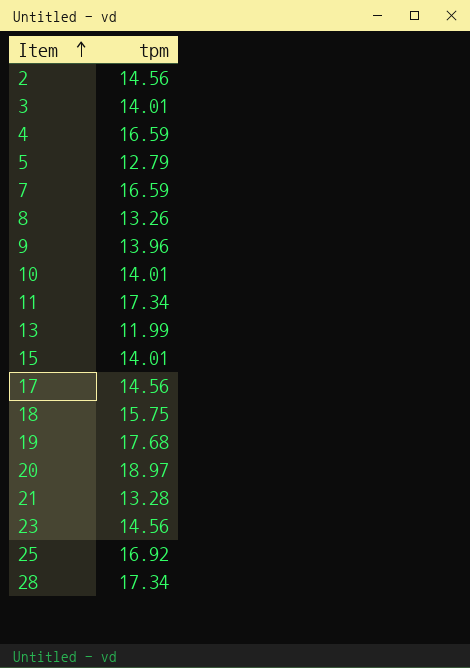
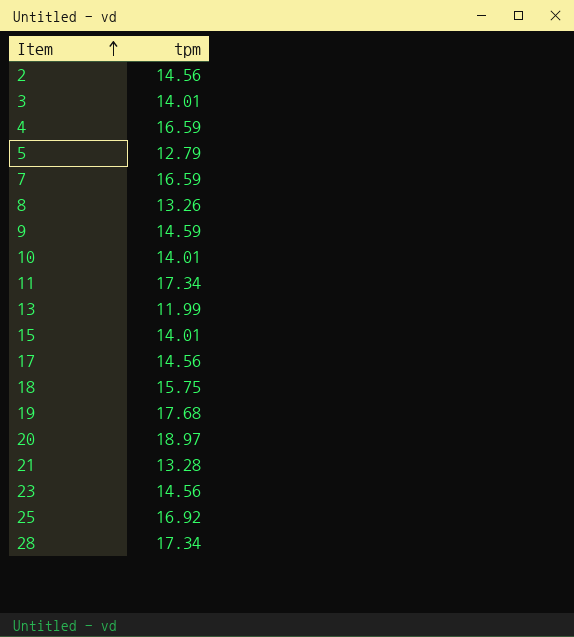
9 | tpm: 13.96 -> 14.59

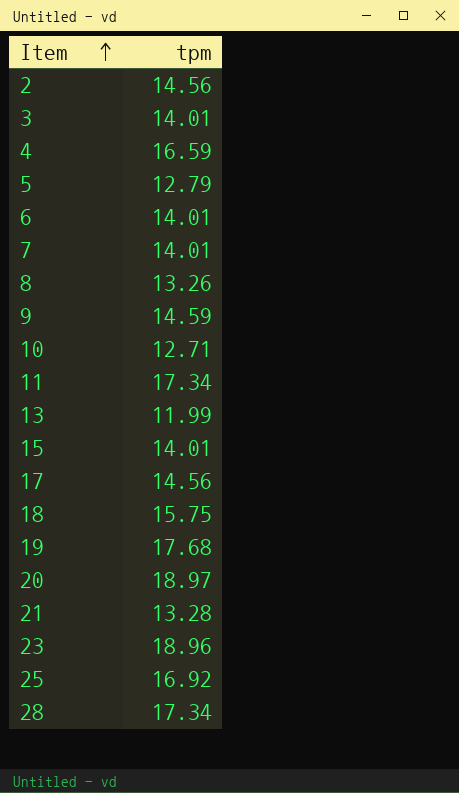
row 6: none -> 14.01
7 | tpm: 16.59 -> 14.01
10 | tpm: 14.01 -> 12.71
23 | tpm: 14.56 -> 18.96

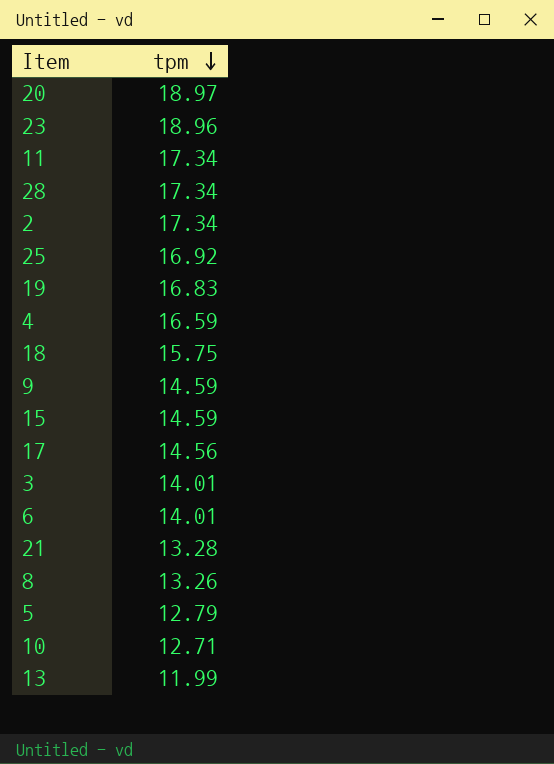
row order: Item ascending -> tpm descending
row 7: 14.01 -> none
2 | tpm: 14.56 -> 17.34
19 | tpm: 17.68 -> 16.83
15 | tpm: 14.01 -> 14.59

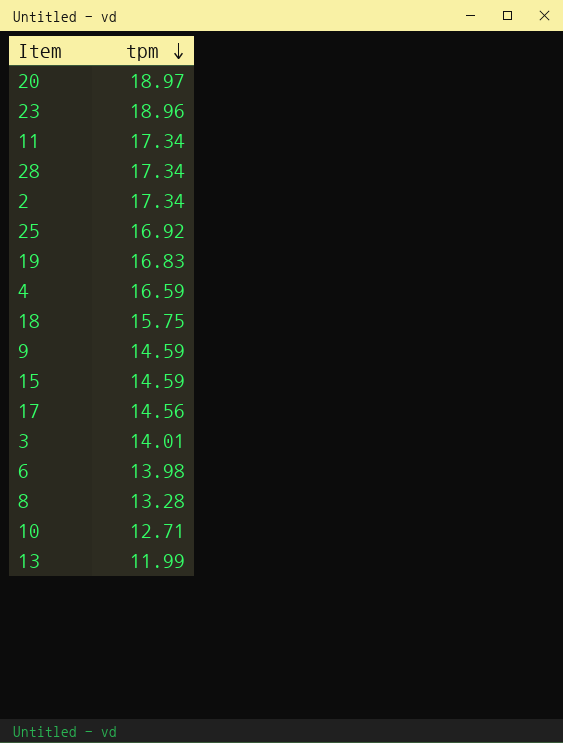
row 21: 13.28 -> none
row 5: 12.79 -> none
6 | tpm: 14.01 -> 13.98
8 | tpm: 13.26 -> 13.28

